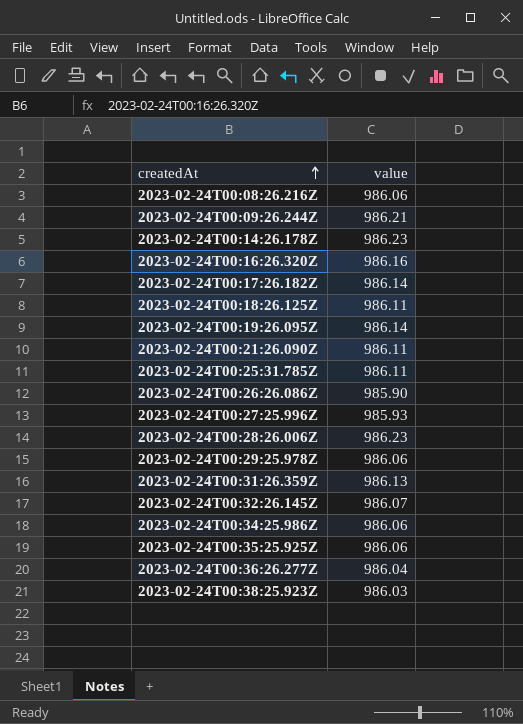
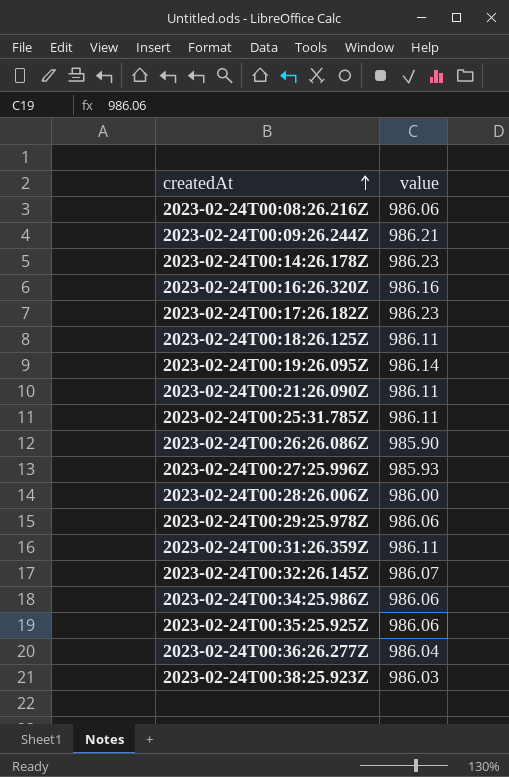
2023-02-24T00:17:26.182Z | value: 986.14 -> 986.23
2023-02-24T00:28:26.006Z | value: 986.23 -> 986.00
2023-02-24T00:31:26.359Z | value: 986.13 -> 986.11

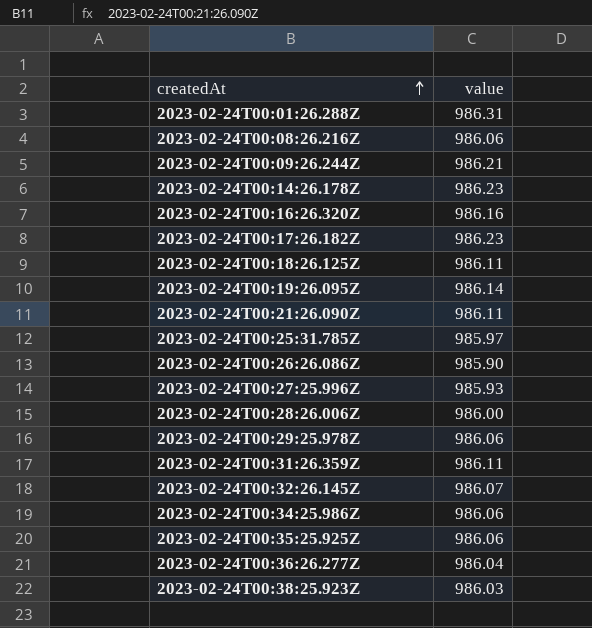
row 2023-02-24T00:01:26.288Z: none -> 986.31
2023-02-24T00:25:31.785Z | value: 986.11 -> 985.97

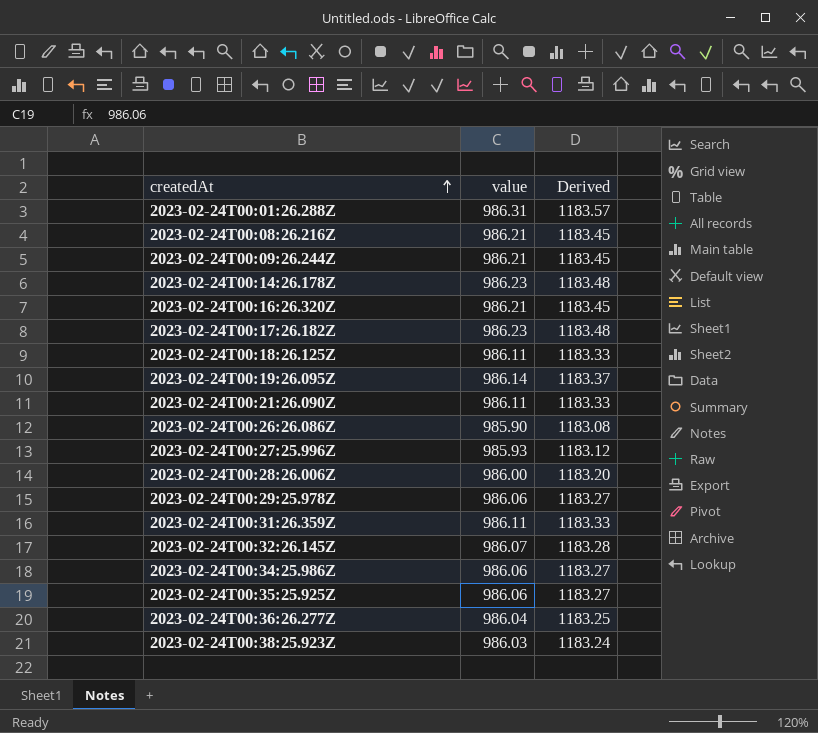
column Derived | formula: none -> [value] * 1.2
row 2023-02-24T00:25:31.785Z: 985.97 -> none
2023-02-24T00:08:26.216Z | value: 986.06 -> 986.21
2023-02-24T00:16:26.320Z | value: 986.16 -> 986.21

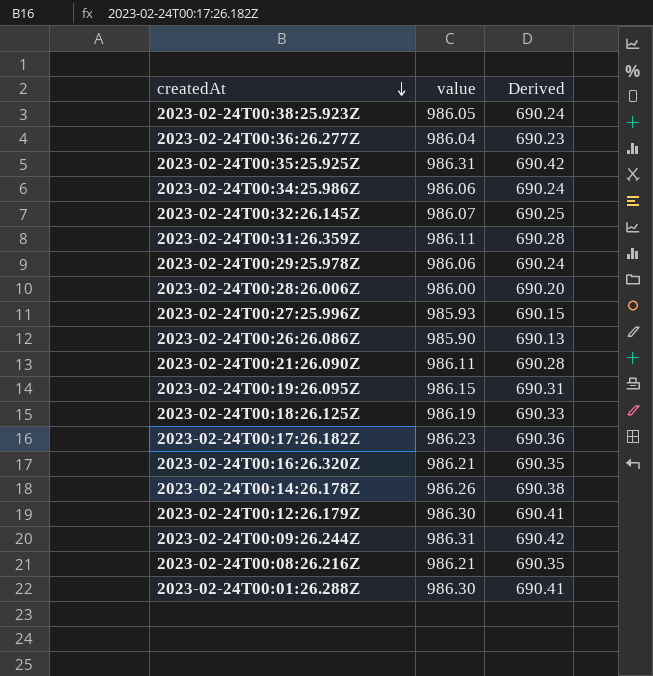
row order: createdAt ascending -> createdAt descending
column Derived | formula: [value] * 1.2 -> [value] * 0.7
2023-02-24T00:38:25.923Z | value: 986.03 -> 986.05
2023-02-24T00:35:25.925Z | value: 986.06 -> 986.31
2023-02-24T00:19:26.095Z | value: 986.14 -> 986.15
2023-02-24T00:18:26.125Z | value: 986.11 -> 986.19
2023-02-24T00:14:26.178Z | value: 986.23 -> 986.26
row 2023-02-24T00:12:26.179Z: none -> 986.30 | 690.41
2023-02-24T00:09:26.244Z | value: 986.21 -> 986.31
2023-02-24T00:01:26.288Z | value: 986.31 -> 986.30

